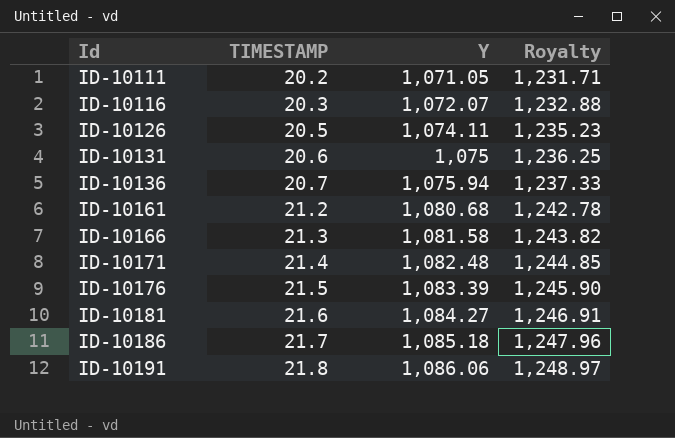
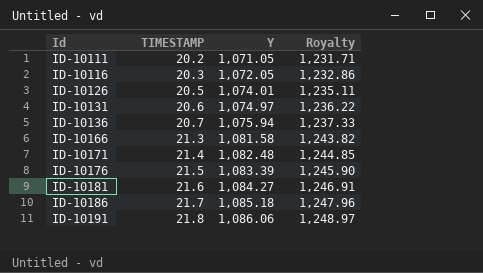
row ID-10161: 21.2 | 1,080.68 | 1,242.78 -> none
ID-10116 | Y: 1,072.07 -> 1,072.05
ID-10116 | Royalty: 1,232.88 -> 1,232.86
ID-10126 | Y: 1,074.11 -> 1,074.01
ID-10126 | Royalty: 1,235.23 -> 1,235.11
ID-10131 | Y: 1,075 -> 1,074.97
ID-10131 | Royalty: 1,236.25 -> 1,236.22

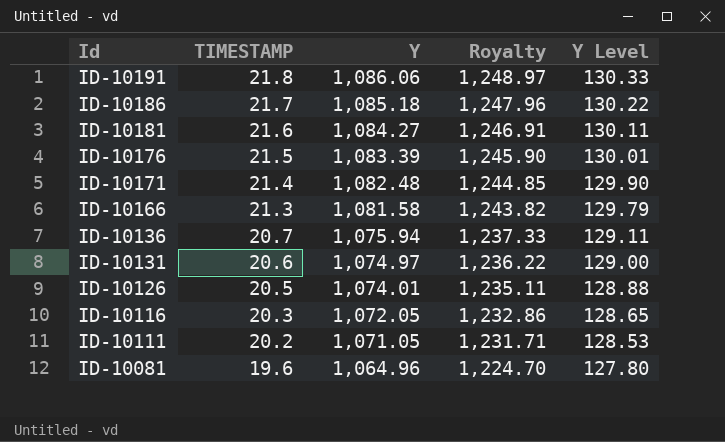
row order: Id ascending -> Id descending
column Y Level | formula: none -> [Y] * 0.12
row ID-10081: none -> 19.6 | 1,064.96 | 1,224.70 | 127.80

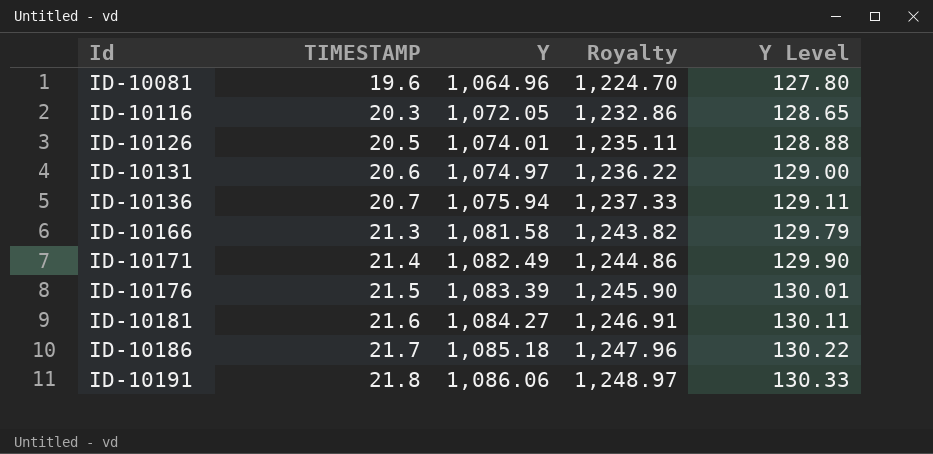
row order: Id descending -> Id ascending
row ID-10111: 20.2 | 1,071.05 | 1,231.71 | 128.53 -> none
ID-10171 | Y: 1,082.48 -> 1,082.49
ID-10171 | Royalty: 1,244.85 -> 1,244.86

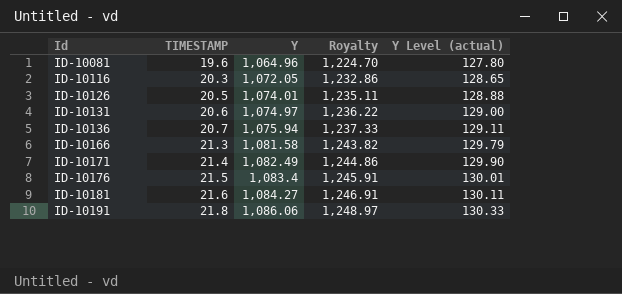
column name: Y Level -> Y Level (actual)
row ID-10186: 21.7 | 1,085.18 | 1,247.96 | 130.22 -> none
ID-10176 | Y: 1,083.39 -> 1,083.4
ID-10176 | Royalty: 1,245.90 -> 1,245.91

